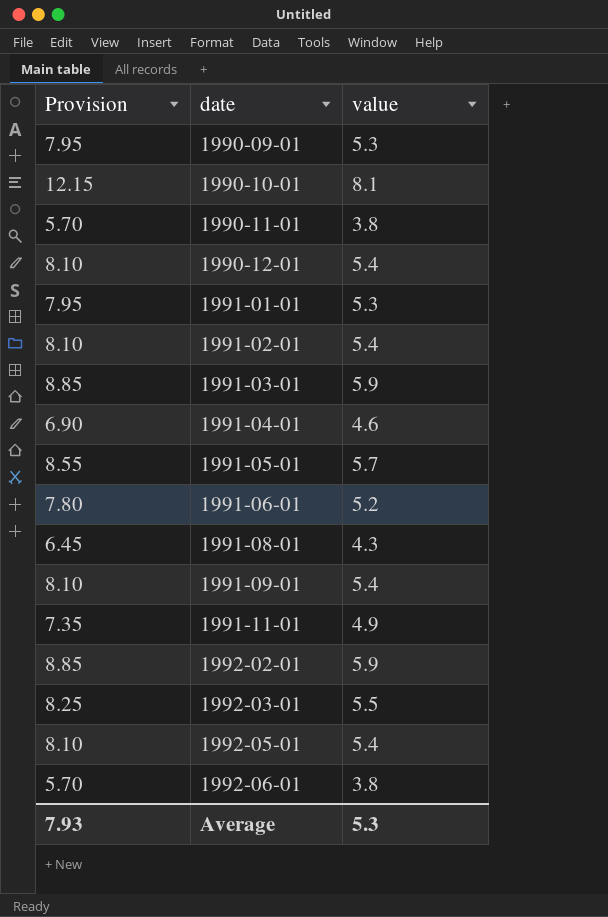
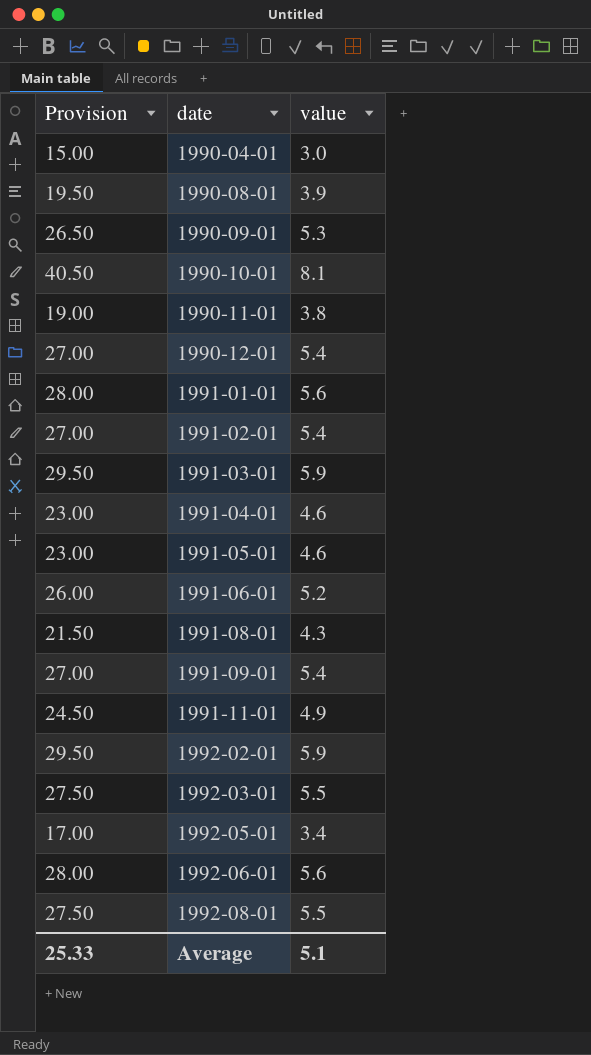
column Provision | formula: [value] * 1.5 -> [value] * 5
row 1990-04-01: none -> 15.00 | 3.0
row 1990-08-01: none -> 19.50 | 3.9
1991-01-01 | value: 5.3 -> 5.6
1991-05-01 | value: 5.7 -> 4.6
1992-05-01 | value: 5.4 -> 3.4
1992-06-01 | value: 3.8 -> 5.6
row 1992-08-01: none -> 27.50 | 5.5
Average | Provision: 7.93 -> 25.33
Average | value: 5.3 -> 5.1

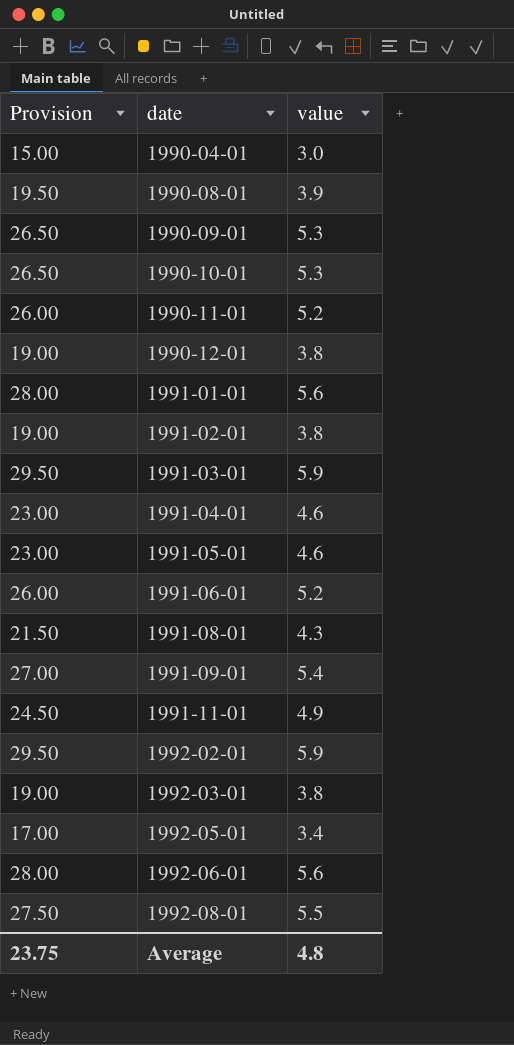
1990-10-01 | Provision: 40.50 -> 26.50
1990-10-01 | value: 8.1 -> 5.3
1990-11-01 | Provision: 19.00 -> 26.00
1990-11-01 | value: 3.8 -> 5.2
1990-12-01 | Provision: 27.00 -> 19.00
1990-12-01 | value: 5.4 -> 3.8
1991-02-01 | Provision: 27.00 -> 19.00
1991-02-01 | value: 5.4 -> 3.8
1992-03-01 | Provision: 27.50 -> 19.00
1992-03-01 | value: 5.5 -> 3.8
Average | Provision: 25.33 -> 23.75
Average | value: 5.1 -> 4.8

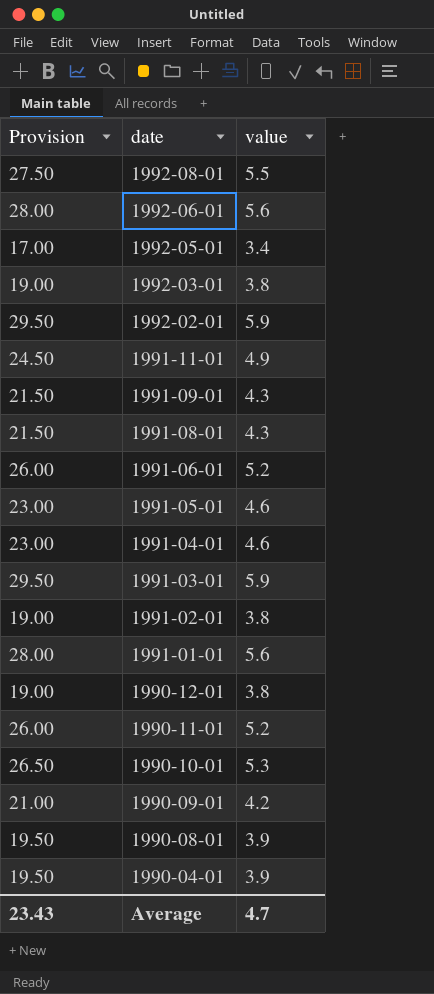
row order: date ascending -> date descending
1991-09-01 | Provision: 27.00 -> 21.50
1991-09-01 | value: 5.4 -> 4.3
1990-09-01 | Provision: 26.50 -> 21.00
1990-09-01 | value: 5.3 -> 4.2
1990-04-01 | Provision: 15.00 -> 19.50
1990-04-01 | value: 3.0 -> 3.9
Average | Provision: 23.75 -> 23.43
Average | value: 4.8 -> 4.7

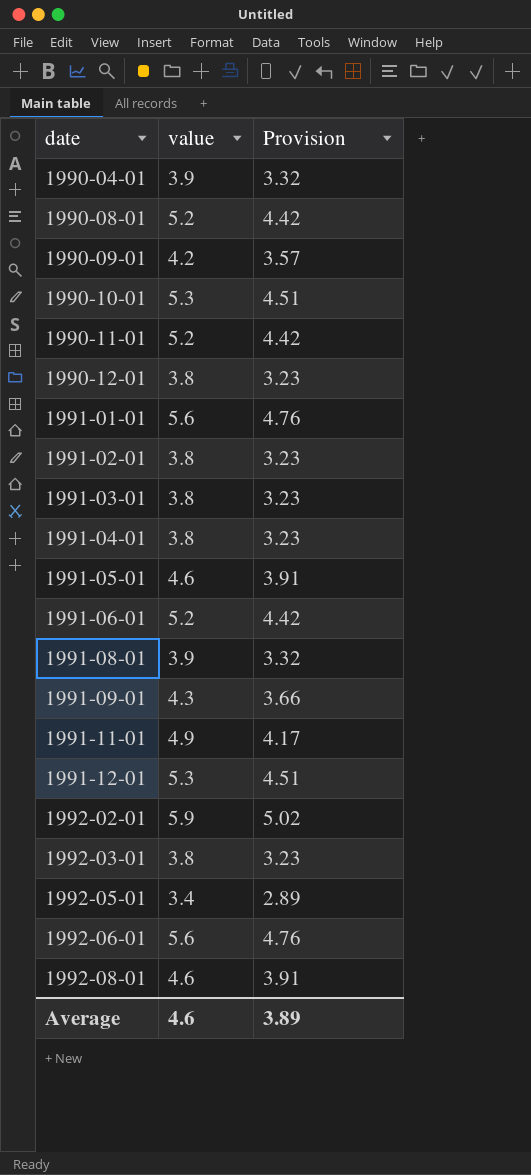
row order: date descending -> date ascending
column Provision | formula: [value] * 5 -> [value] * 0.85
column Provision | position: 1 -> 3
1990-08-01 | value: 3.9 -> 5.2
1991-03-01 | value: 5.9 -> 3.8
1991-04-01 | value: 4.6 -> 3.8
1991-08-01 | value: 4.3 -> 3.9
row 1991-12-01: none -> 5.3 | 4.51
1992-08-01 | value: 5.5 -> 4.6
Average | value: 4.7 -> 4.6
Average | Provision: 23.43 -> 3.89

